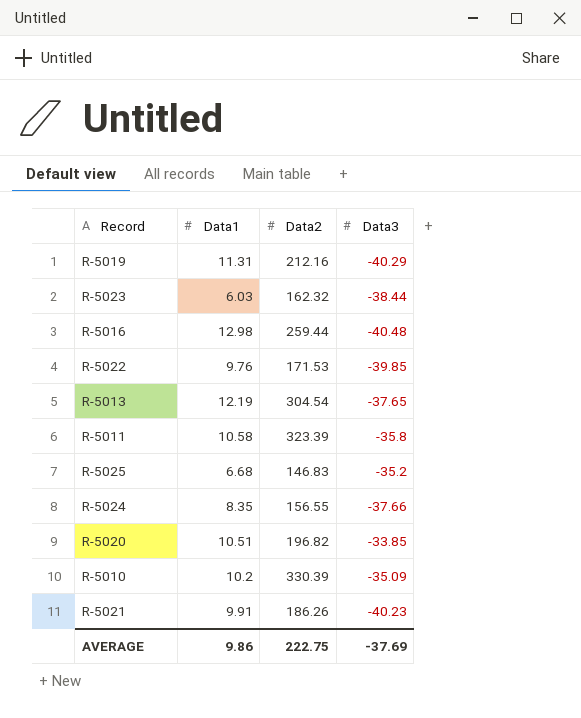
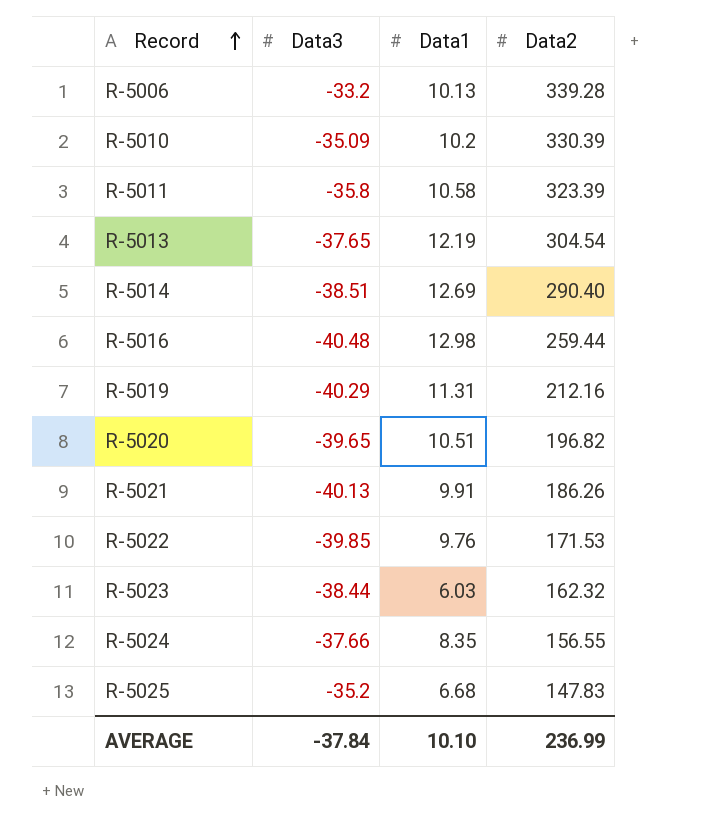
row order: none -> Record ascending
column Data3 | position: 4 -> 2
row R-5006: none -> -33.2 | 10.13 | 339.28
row R-5014: none -> -38.51 | 12.69 | 290.40
R-5020 | Data3: -33.85 -> -39.65
R-5021 | Data3: -40.23 -> -40.13
R-5025 | Data2: 146.83 -> 147.83
AVERAGE | Data3: -37.69 -> -37.84
AVERAGE | Data1: 9.86 -> 10.10
AVERAGE | Data2: 222.75 -> 236.99

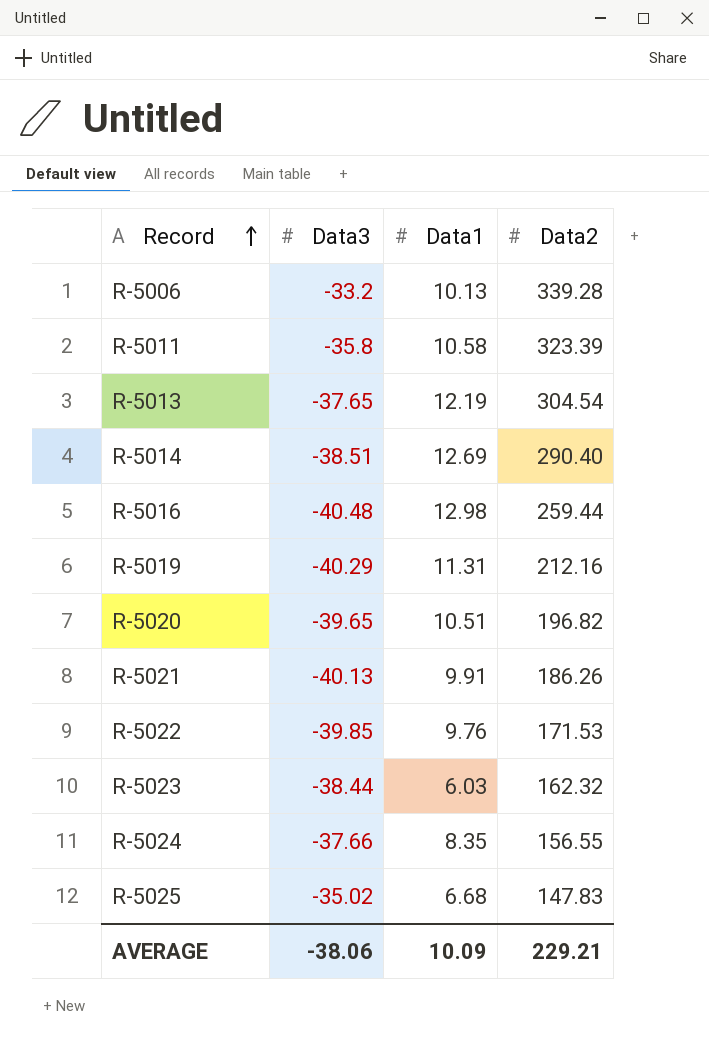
row R-5010: -35.09 | 10.2 | 330.39 -> none
R-5025 | Data3: -35.2 -> -35.02
AVERAGE | Data3: -37.84 -> -38.06
AVERAGE | Data1: 10.10 -> 10.09
AVERAGE | Data2: 236.99 -> 229.21

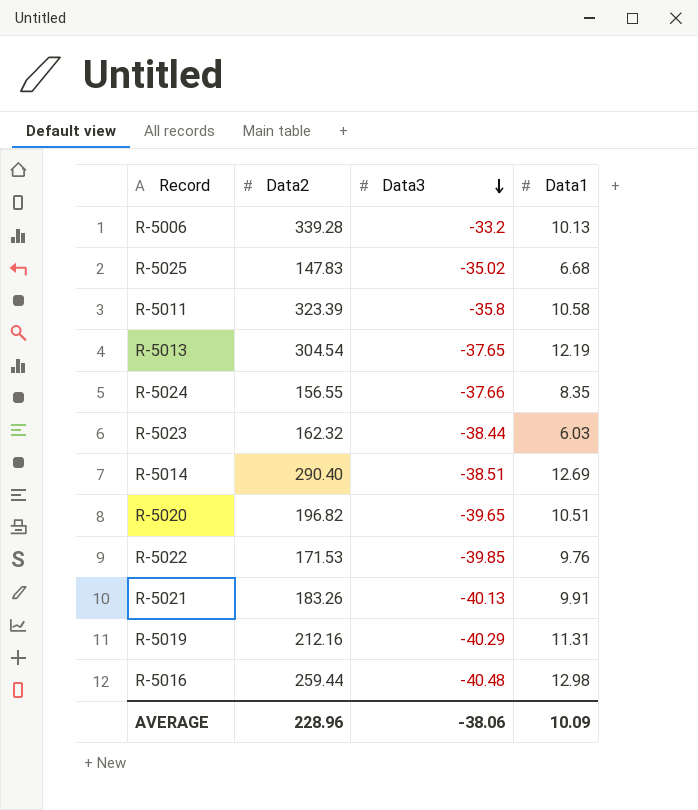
row order: Record ascending -> Data3 descending
column Data2 | position: 4 -> 2
R-5021 | Data2: 186.26 -> 183.26
AVERAGE | Data2: 229.21 -> 228.96

